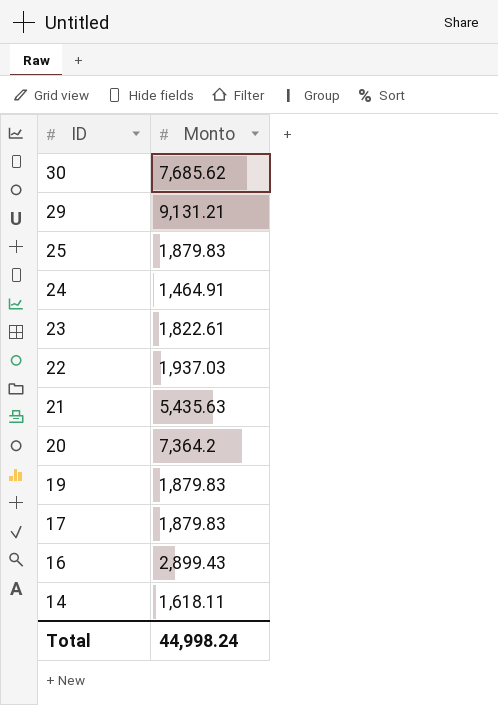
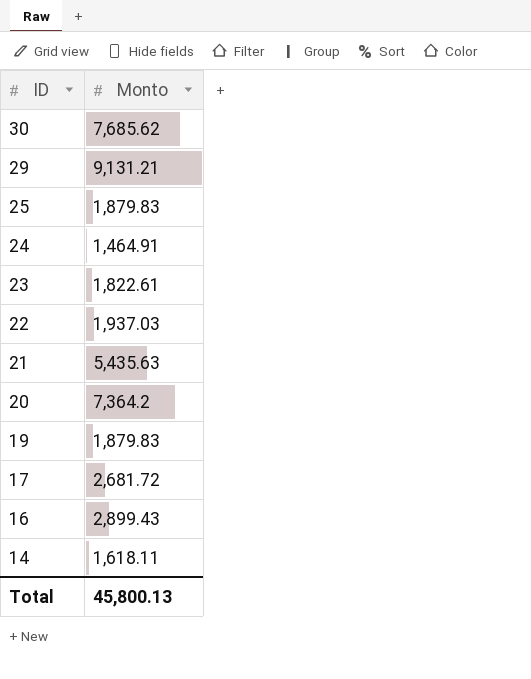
17 | Monto: 1,879.83 -> 2,681.72
Total | Monto: 44,998.24 -> 45,800.13

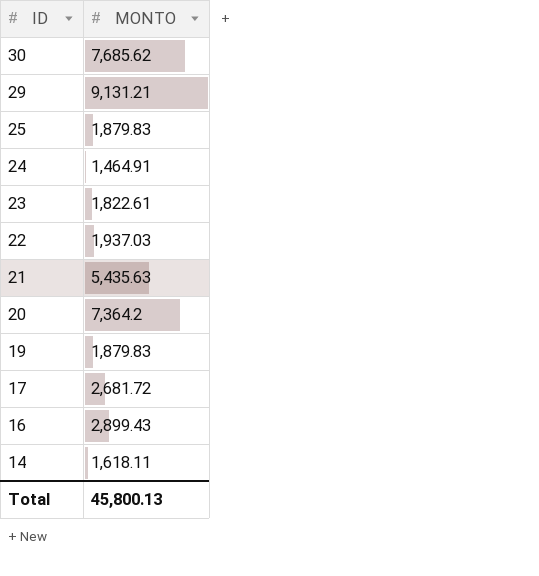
column name: Monto -> MONTO

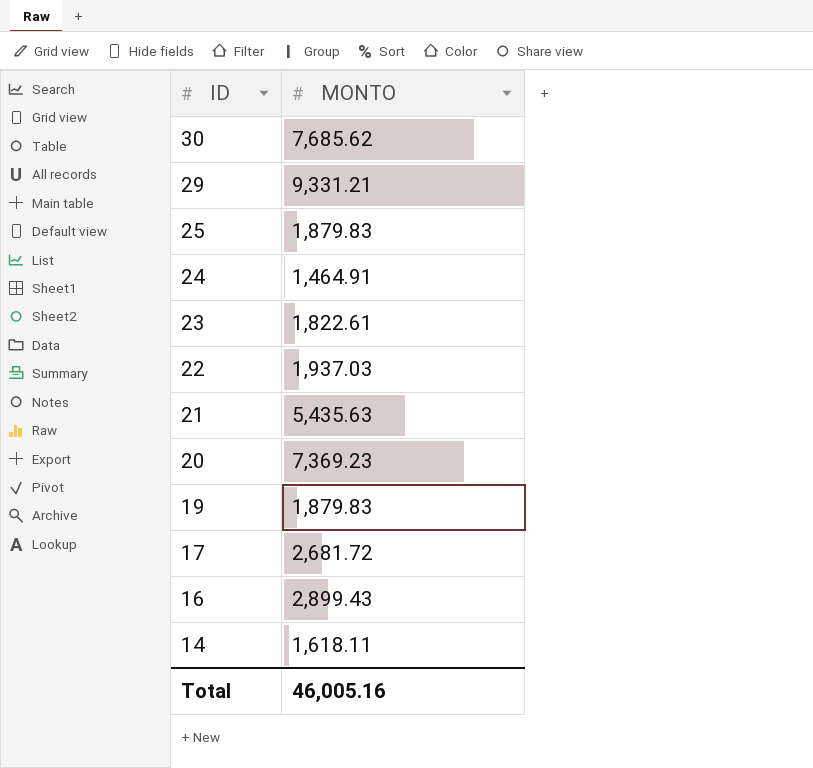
29 | MONTO: 9,131.21 -> 9,331.21
20 | MONTO: 7,364.2 -> 7,369.23
Total | MONTO: 45,800.13 -> 46,005.16

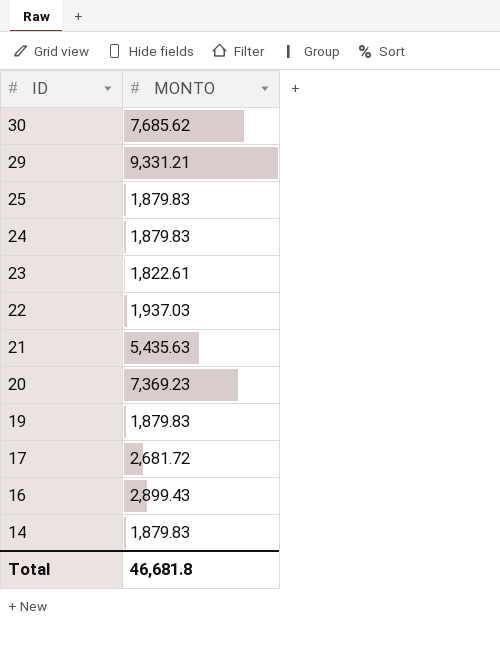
24 | MONTO: 1,464.91 -> 1,879.83
14 | MONTO: 1,618.11 -> 1,879.83
Total | MONTO: 46,005.16 -> 46,681.8

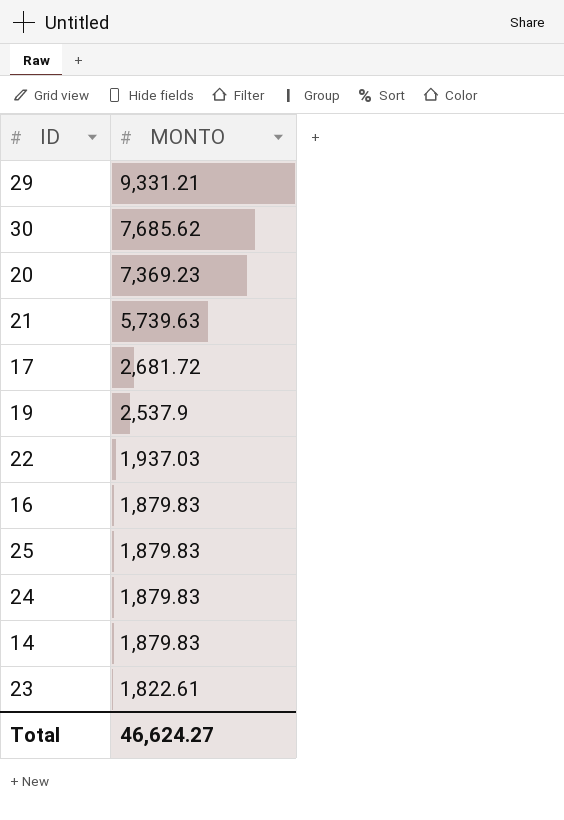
row order: ID descending -> MONTO descending
21 | MONTO: 5,435.63 -> 5,739.63
19 | MONTO: 1,879.83 -> 2,537.9
16 | MONTO: 2,899.43 -> 1,879.83
Total | MONTO: 46,681.8 -> 46,624.27

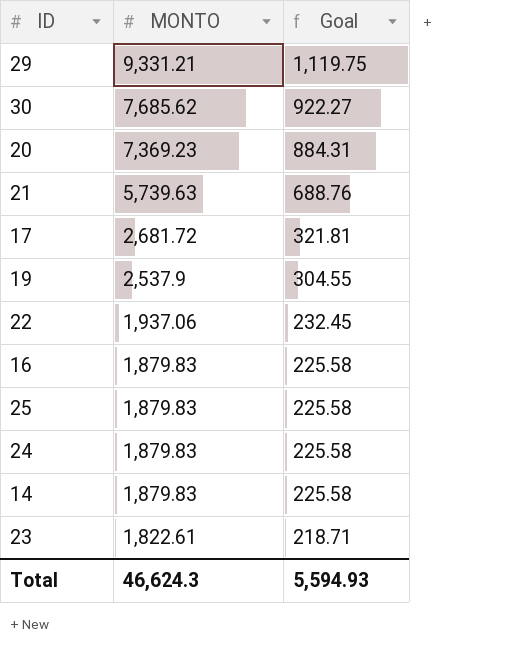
column Goal | formula: none -> [MONTO] * 0.12
22 | MONTO: 1,937.03 -> 1,937.06
Total | MONTO: 46,624.27 -> 46,624.3

